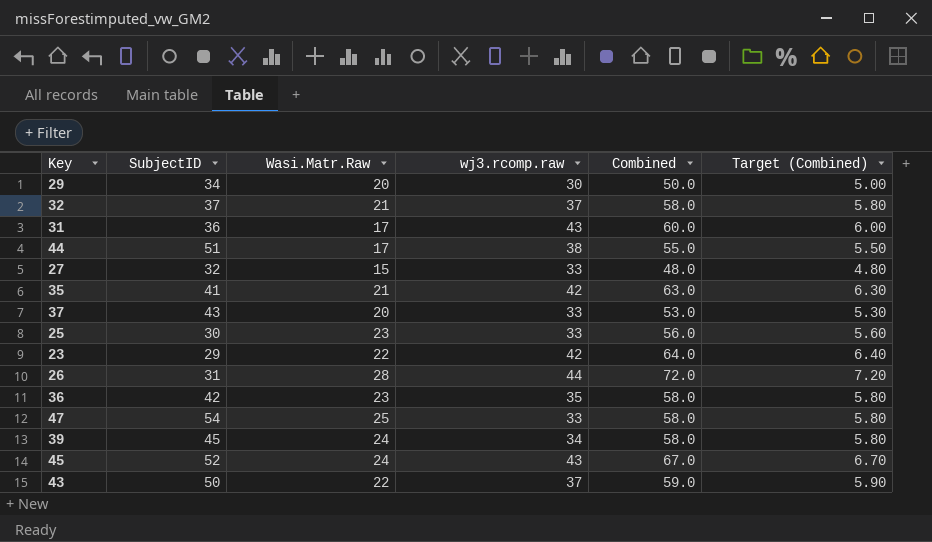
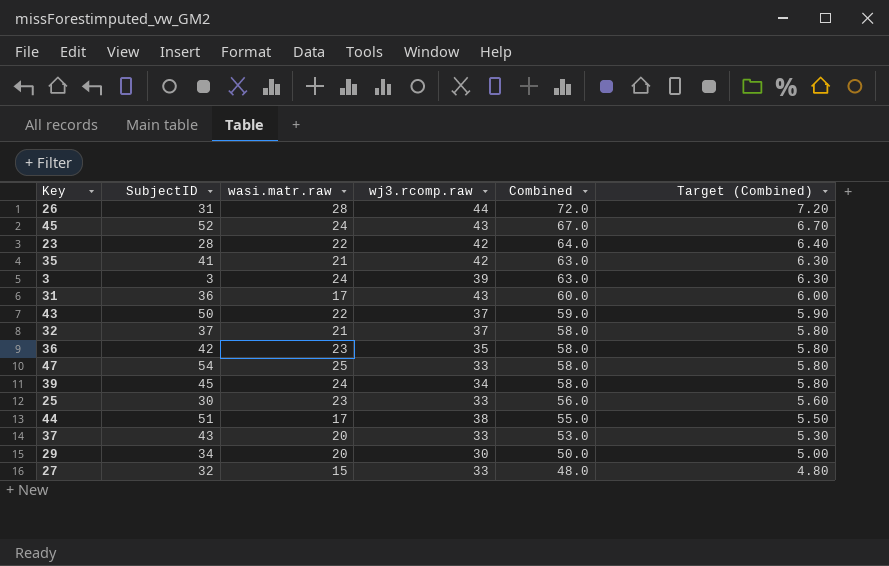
row order: none -> Combined descending
column name: Wasi.Matr.Raw -> wasi.matr.raw
23 | SubjectID: 29 -> 28
row 3: none -> 3 | 24 | 39 | 63.0 | 6.30

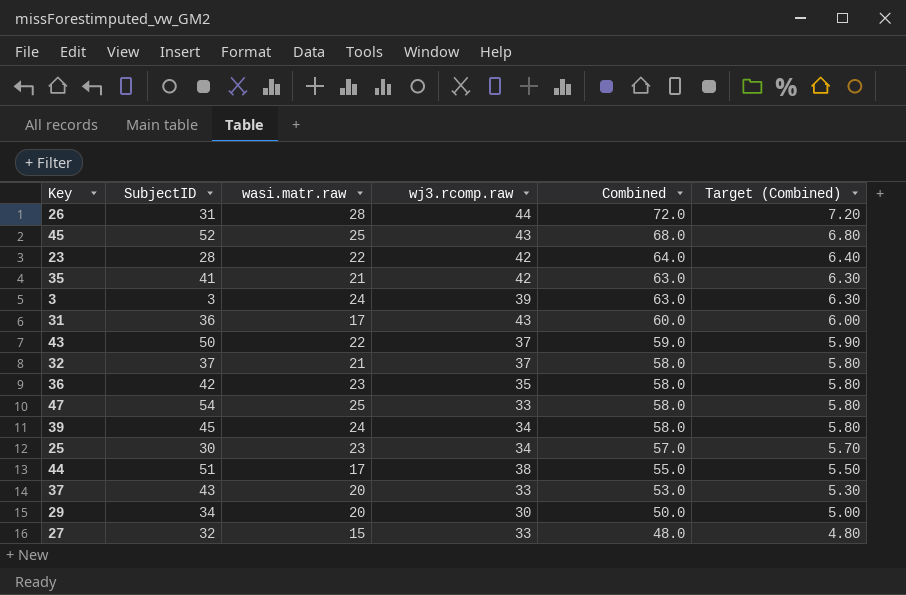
45 | wasi.matr.raw: 24 -> 25
45 | Combined: 67.0 -> 68.0
45 | Target (Combined): 6.70 -> 6.80
25 | wj3.rcomp.raw: 33 -> 34
25 | Combined: 56.0 -> 57.0
25 | Target (Combined): 5.60 -> 5.70

